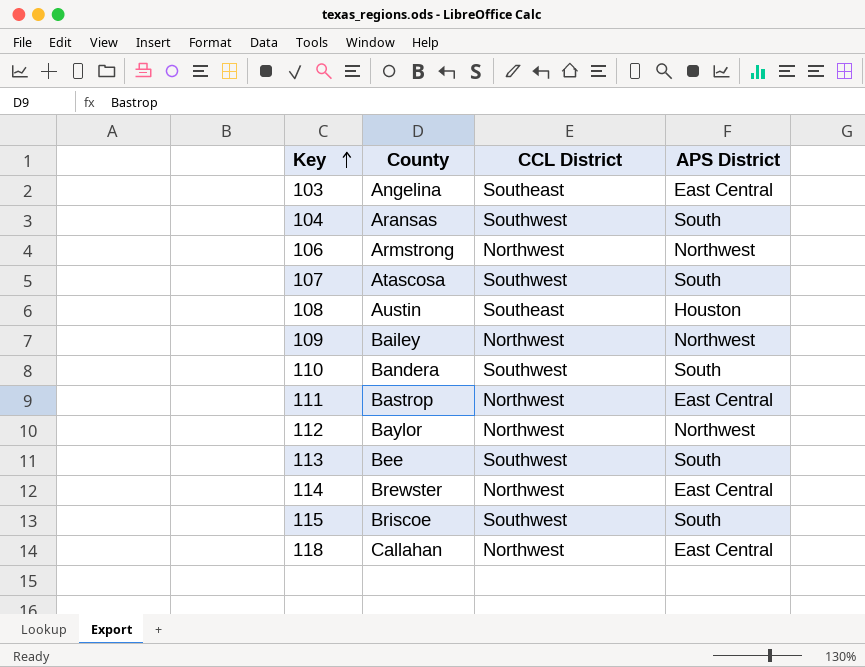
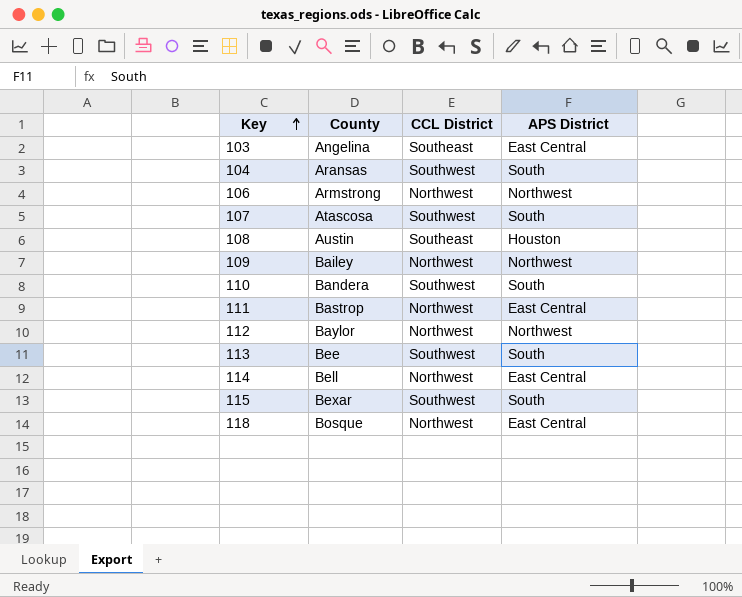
114 | County: Brewster -> Bell
115 | County: Briscoe -> Bexar
118 | County: Callahan -> Bosque

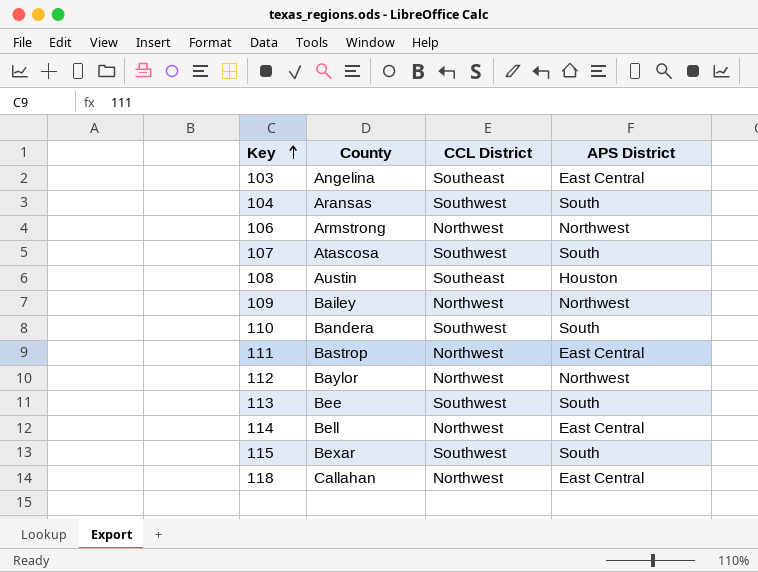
118 | County: Bosque -> Callahan

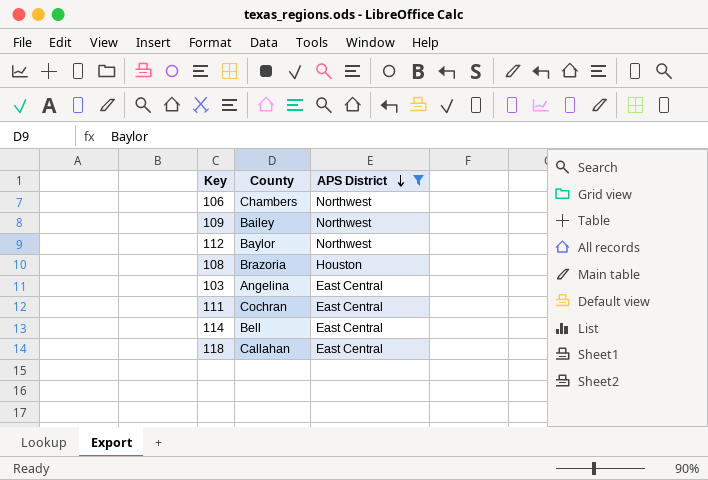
filter: none -> APS District != South
row order: Key ascending -> APS District descending
column CCL District | position: 3 -> none
106 | County: Armstrong -> Chambers
108 | County: Austin -> Brazoria
111 | County: Bastrop -> Cochran

